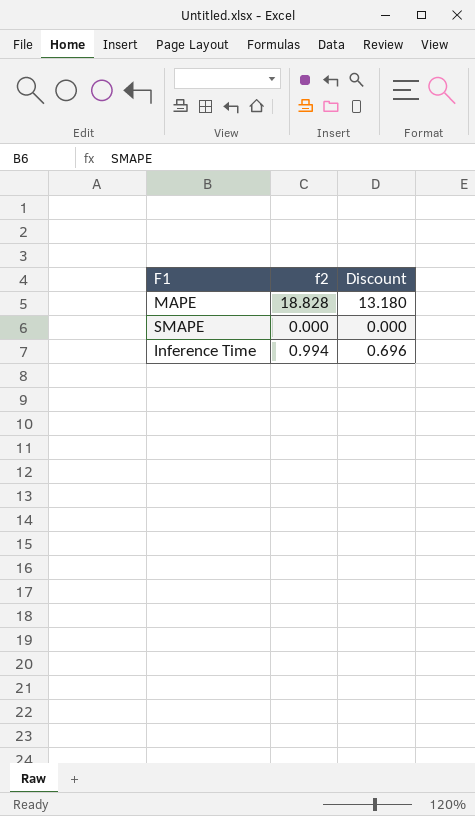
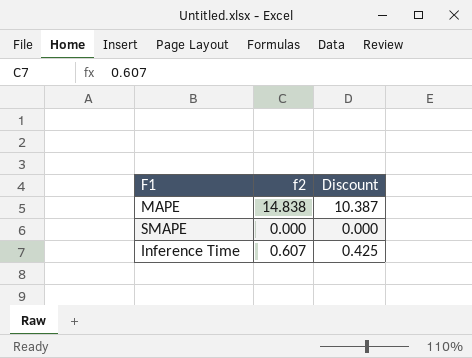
MAPE | f2: 18.828 -> 14.838
MAPE | Discount: 13.180 -> 10.387
Inference Time | f2: 0.994 -> 0.607
Inference Time | Discount: 0.696 -> 0.425

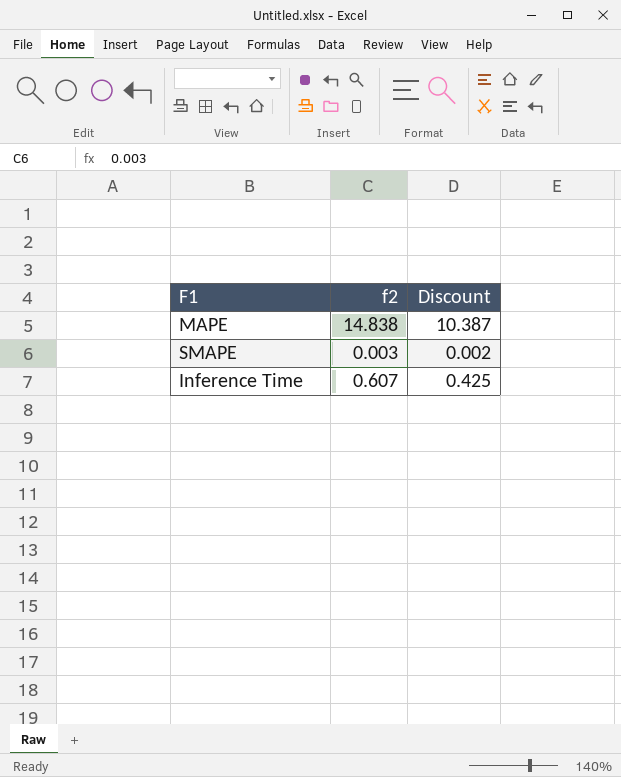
SMAPE | f2: 0.000 -> 0.003
SMAPE | Discount: 0.000 -> 0.002

